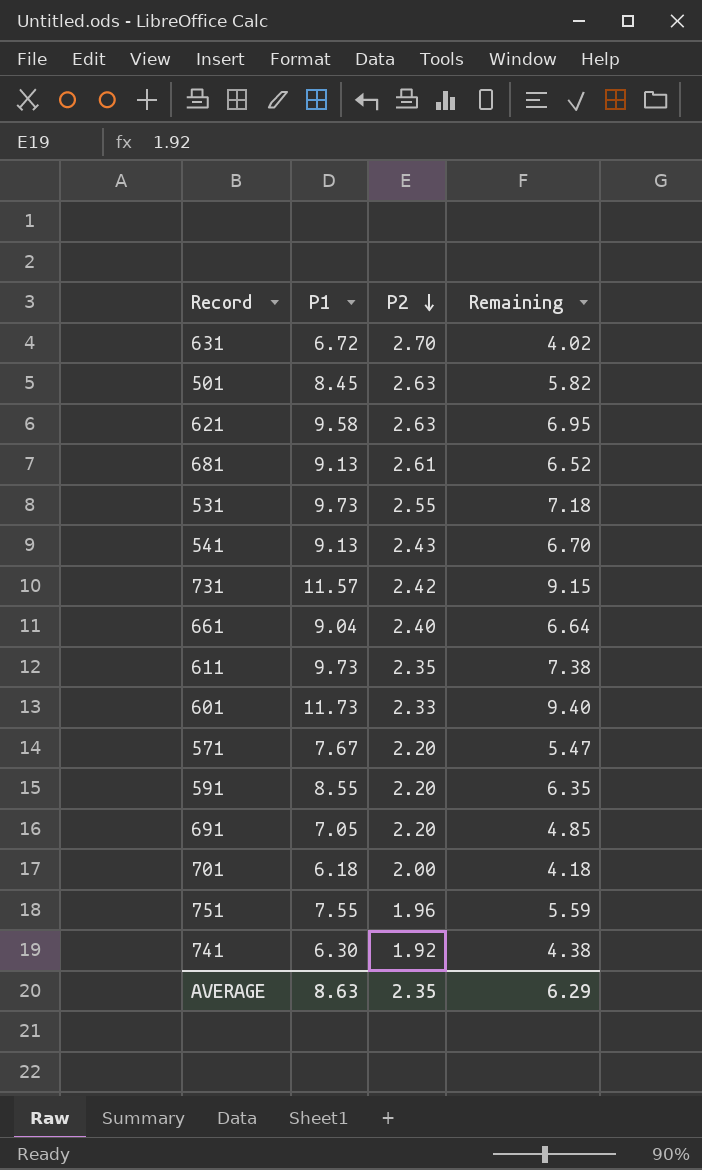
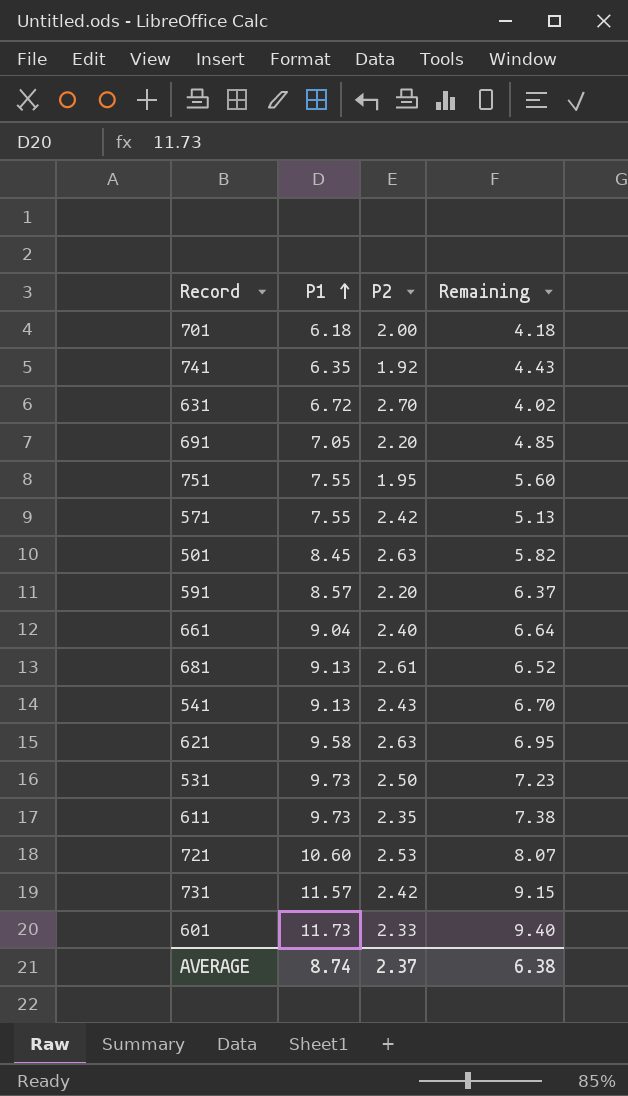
row order: P2 descending -> P1 ascending
741 | P1: 6.30 -> 6.35
741 | Remaining: 4.38 -> 4.43
751 | P2: 1.96 -> 1.95
751 | Remaining: 5.59 -> 5.60
571 | P1: 7.67 -> 7.55
571 | P2: 2.20 -> 2.42
571 | Remaining: 5.47 -> 5.13
591 | P1: 8.55 -> 8.57
591 | Remaining: 6.35 -> 6.37
531 | P2: 2.55 -> 2.50
531 | Remaining: 7.18 -> 7.23
row 721: none -> 10.60 | 2.53 | 8.07
AVERAGE | P1: 8.63 -> 8.74
AVERAGE | P2: 2.35 -> 2.37
AVERAGE | Remaining: 6.29 -> 6.38

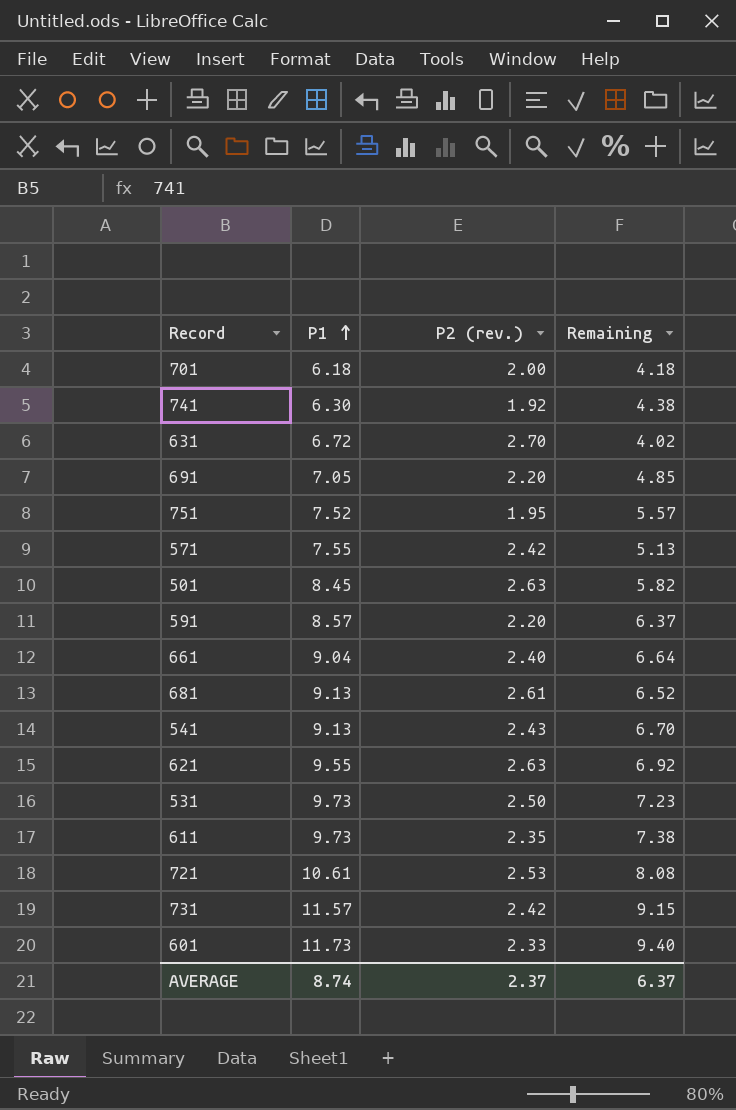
column name: P2 -> P2 (rev.)
741 | P1: 6.35 -> 6.30
741 | Remaining: 4.43 -> 4.38
751 | P1: 7.55 -> 7.52
751 | Remaining: 5.60 -> 5.57
621 | P1: 9.58 -> 9.55
621 | Remaining: 6.95 -> 6.92
721 | P1: 10.60 -> 10.61
721 | Remaining: 8.07 -> 8.08
AVERAGE | Remaining: 6.38 -> 6.37

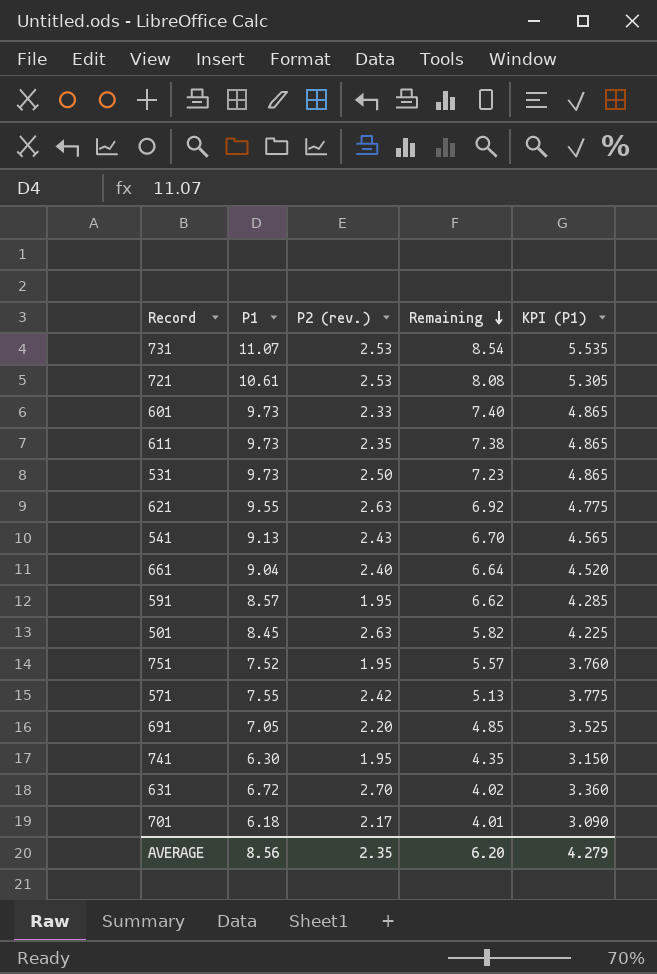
row order: P1 ascending -> Remaining descending
column KPI (P1) | formula: none -> [P1] * 0.5
row 681: 9.13 | 2.61 | 6.52 -> none
731 | P1: 11.57 -> 11.07
731 | P2 (rev.): 2.42 -> 2.53
731 | Remaining: 9.15 -> 8.54
601 | P1: 11.73 -> 9.73
601 | Remaining: 9.40 -> 7.40
591 | P2 (rev.): 2.20 -> 1.95
591 | Remaining: 6.37 -> 6.62
741 | P2 (rev.): 1.92 -> 1.95
741 | Remaining: 4.38 -> 4.35
701 | P2 (rev.): 2.00 -> 2.17
701 | Remaining: 4.18 -> 4.01
AVERAGE | P1: 8.74 -> 8.56
AVERAGE | P2 (rev.): 2.37 -> 2.35
AVERAGE | Remaining: 6.37 -> 6.20

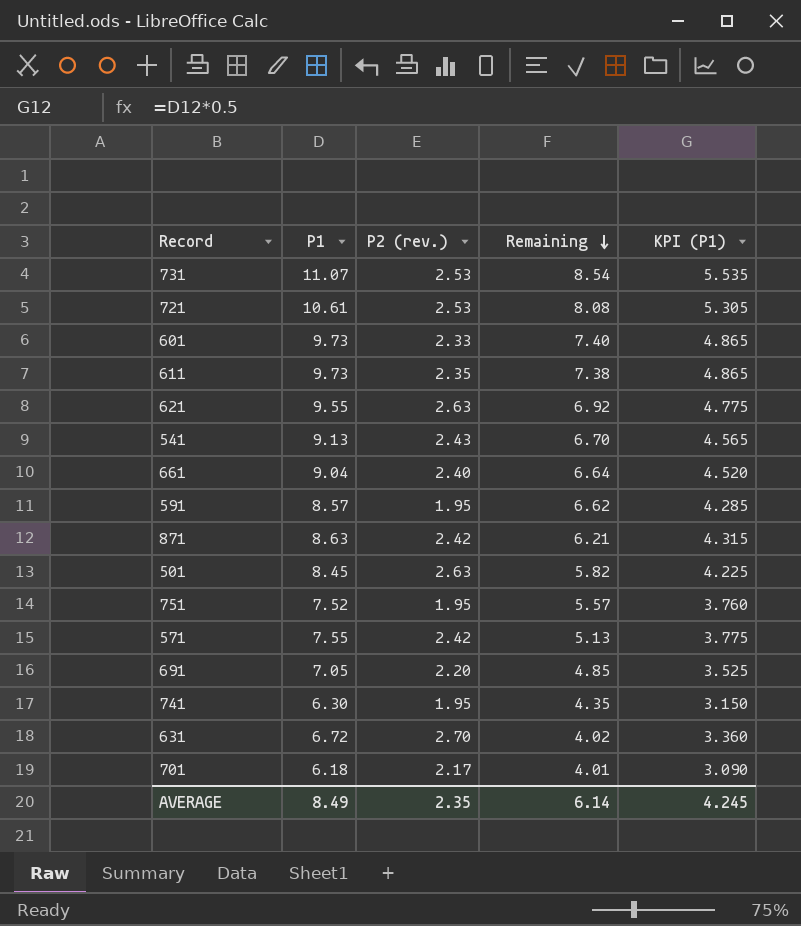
row 531: 9.73 | 2.50 | 7.23 | 4.865 -> none
row 871: none -> 8.63 | 2.42 | 6.21 | 4.315
AVERAGE | P1: 8.56 -> 8.49
AVERAGE | Remaining: 6.20 -> 6.14
AVERAGE | KPI (P1): 4.279 -> 4.245

